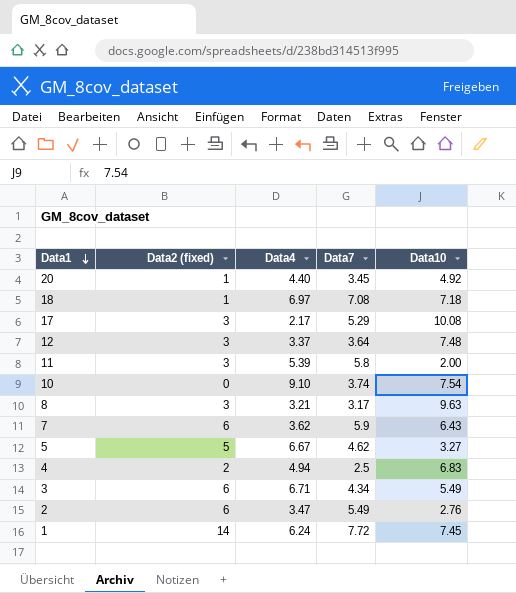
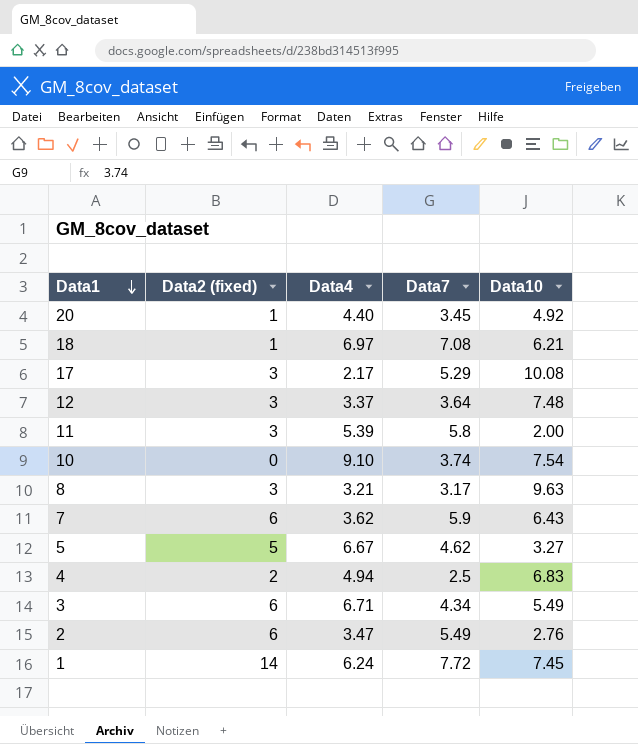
18 | Data10: 7.18 -> 6.21

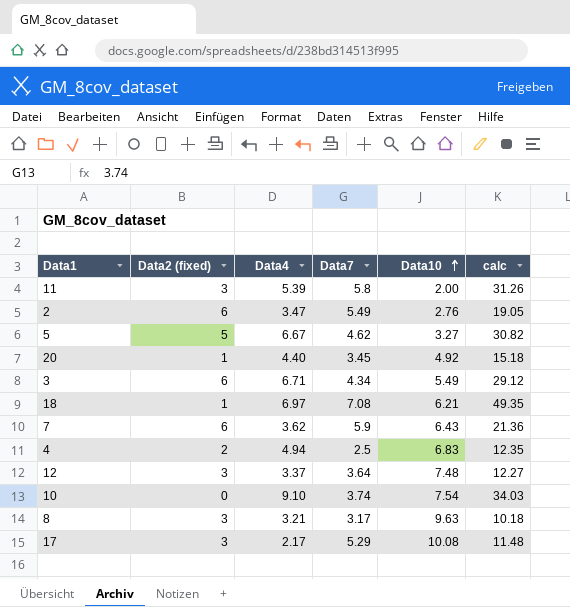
row order: Data1 descending -> Data10 ascending
column calc | formula: none -> [Data4] * [Data7]
row 1: 14 | 6.24 | 7.72 | 7.45 -> none

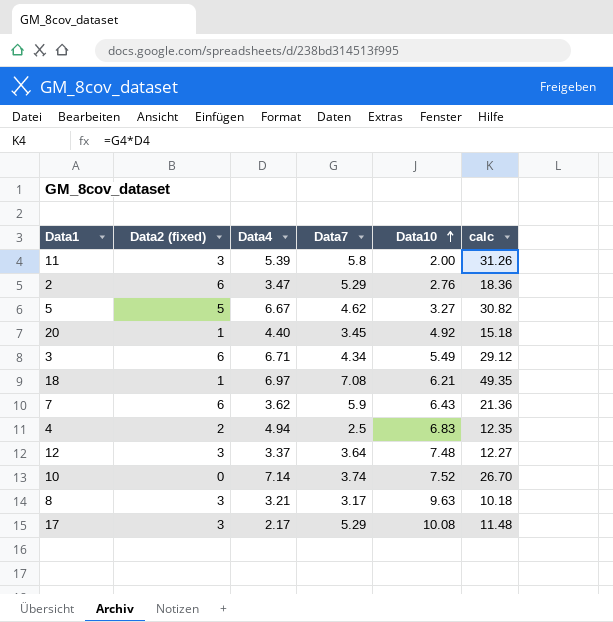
2 | Data7: 5.49 -> 5.29
2 | calc: 19.05 -> 18.36
10 | Data4: 9.10 -> 7.14
10 | Data10: 7.54 -> 7.52
10 | calc: 34.03 -> 26.70

